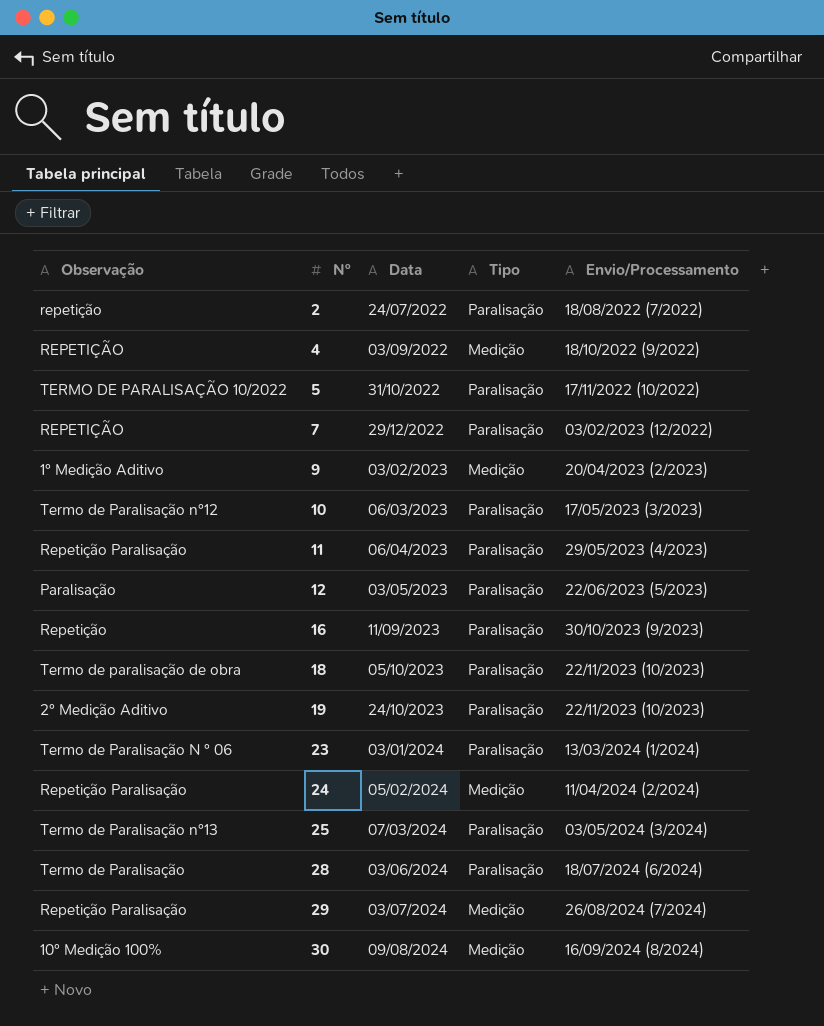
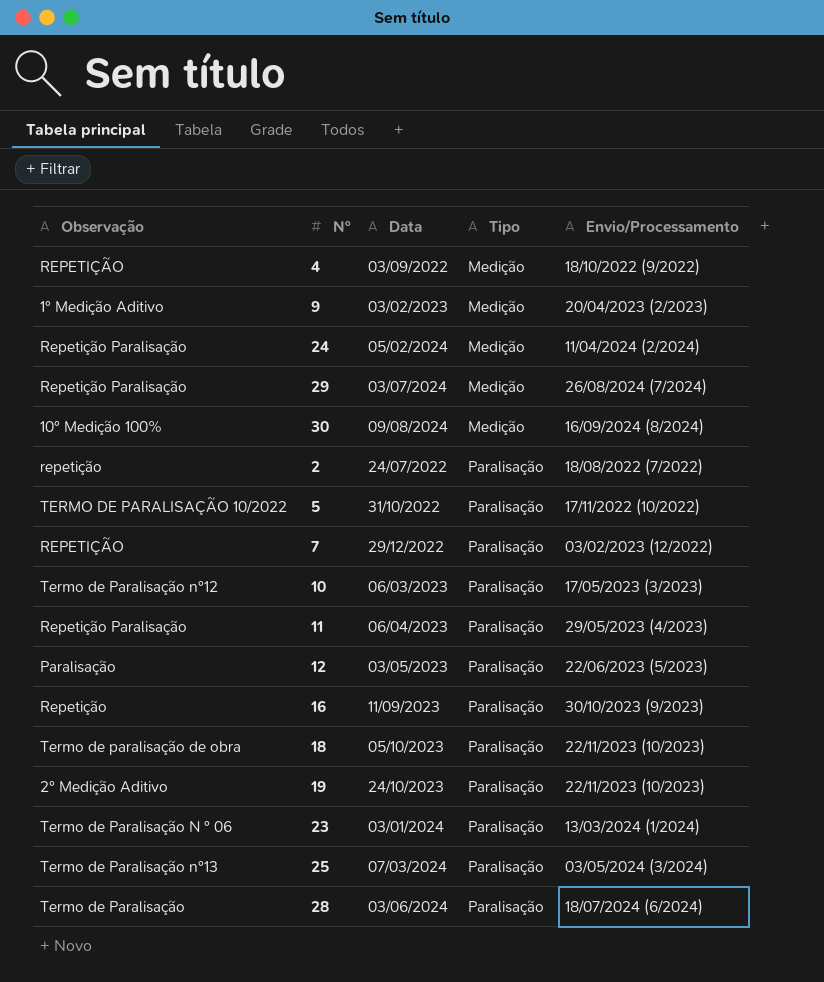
row order: Nº ascending -> Tipo ascending

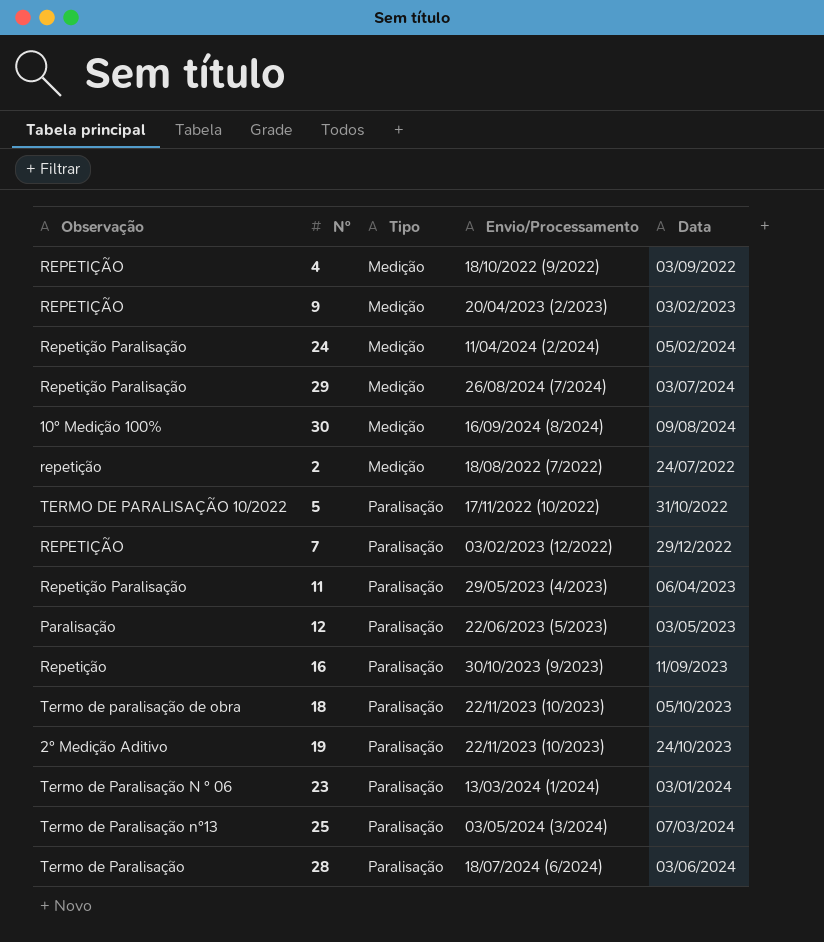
column Data | position: 3 -> 5
row 10: Termo de Paralisação n°12 | 06/03/2023 | Paralisação | 17/05/2023 (3/2023) -> none
9 | Observação: 1° Medição Aditivo -> REPETIÇÃO
2 | Tipo: Paralisação -> Medição

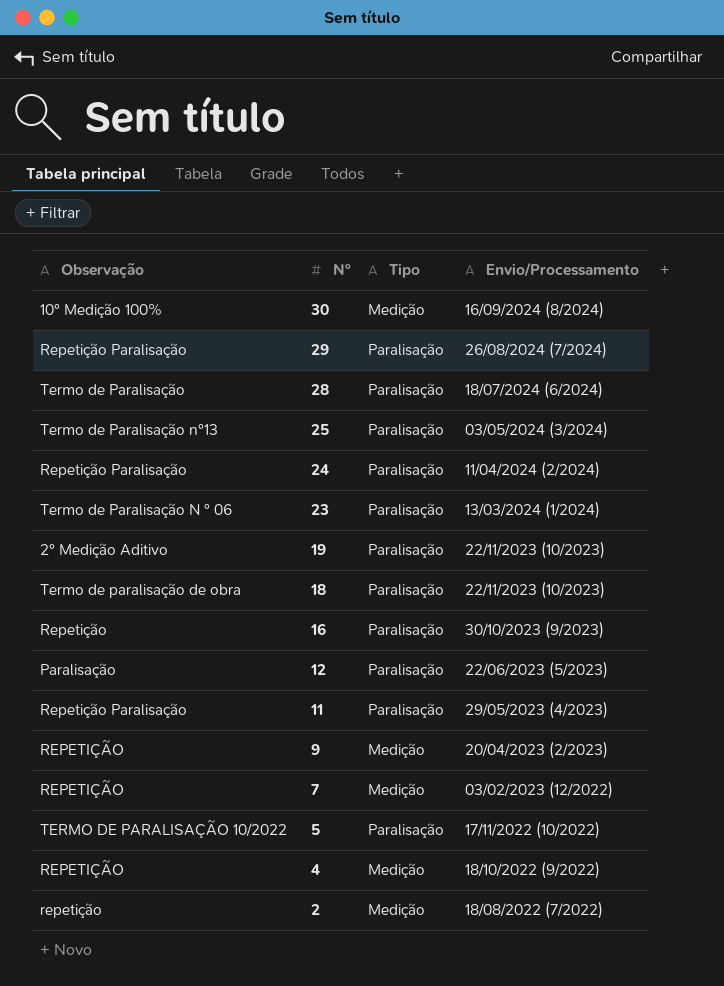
row order: Tipo ascending -> Nº descending
column Data | position: 5 -> none
29 | Tipo: Medição -> Paralisação
24 | Tipo: Medição -> Paralisação
7 | Tipo: Paralisação -> Medição

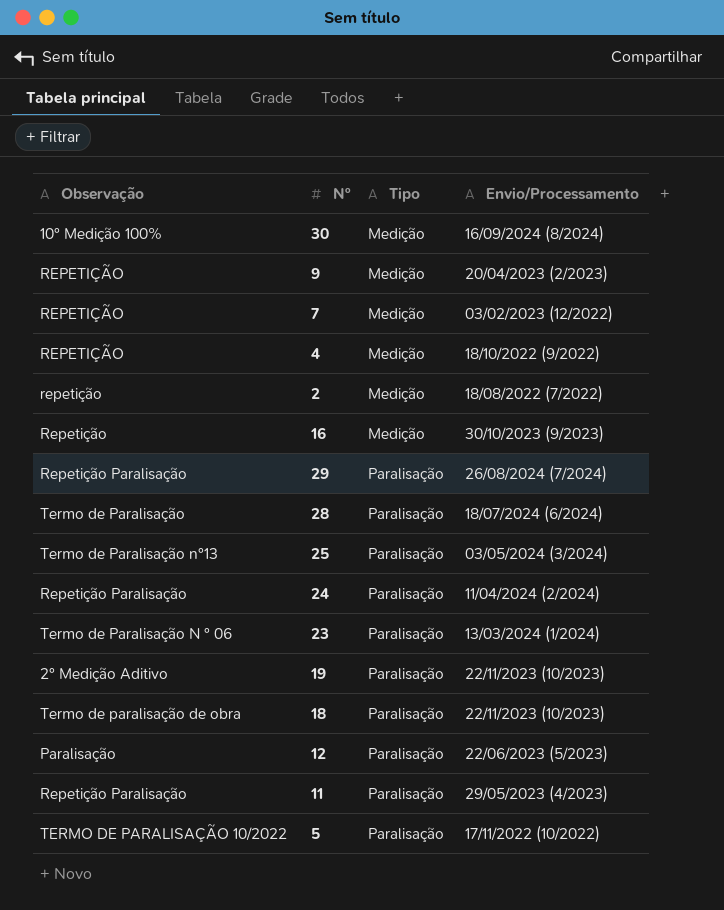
row order: Nº descending -> Tipo ascending
16 | Tipo: Paralisação -> Medição

